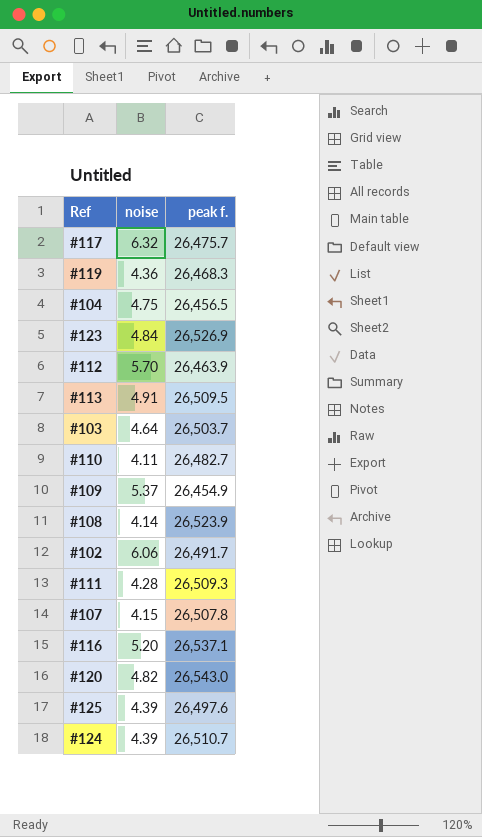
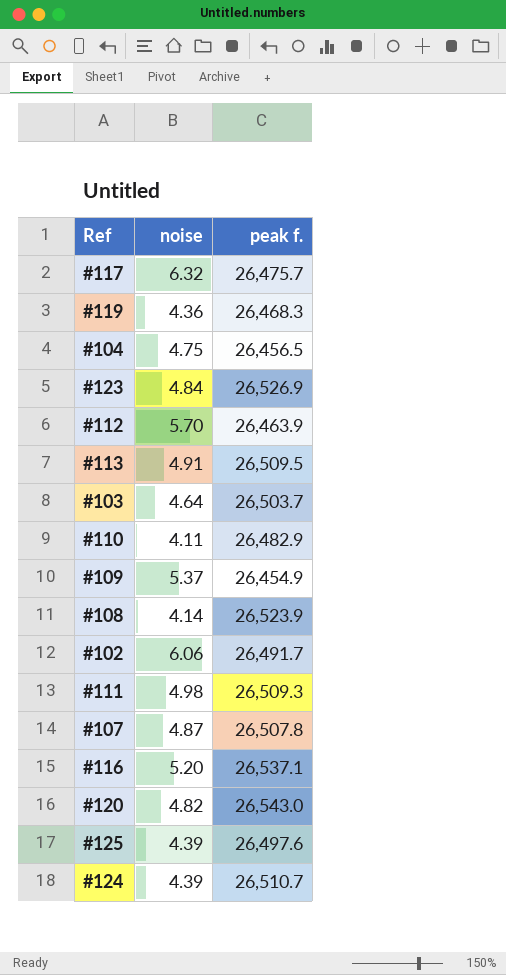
#110 | peak f.: 26,482.7 -> 26,482.9
#111 | noise: 4.28 -> 4.98
#107 | noise: 4.15 -> 4.87

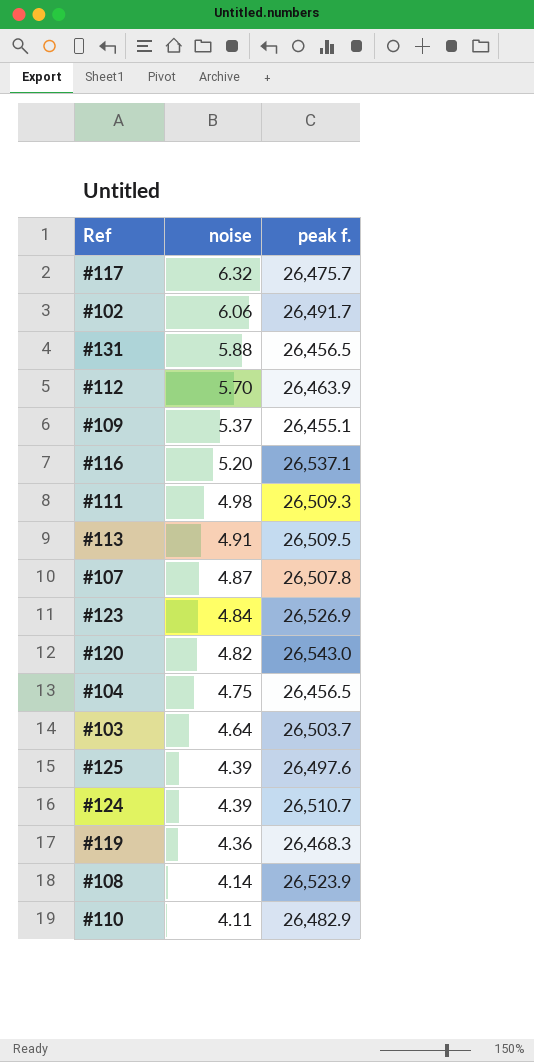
row order: none -> noise descending
row #131: none -> 5.88 | 26,456.5
#109 | peak f.: 26,454.9 -> 26,455.1

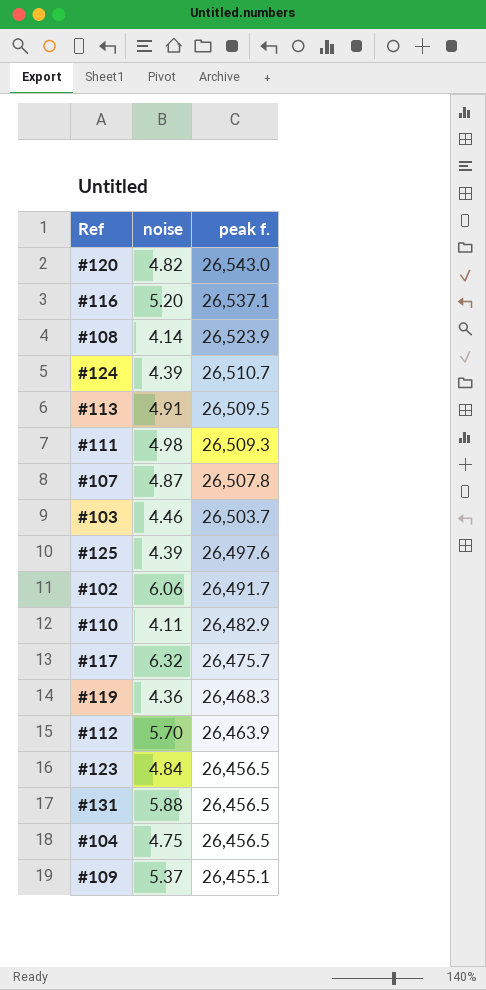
row order: noise descending -> peak f. descending
#103 | noise: 4.64 -> 4.46
#123 | peak f.: 26,526.9 -> 26,456.5

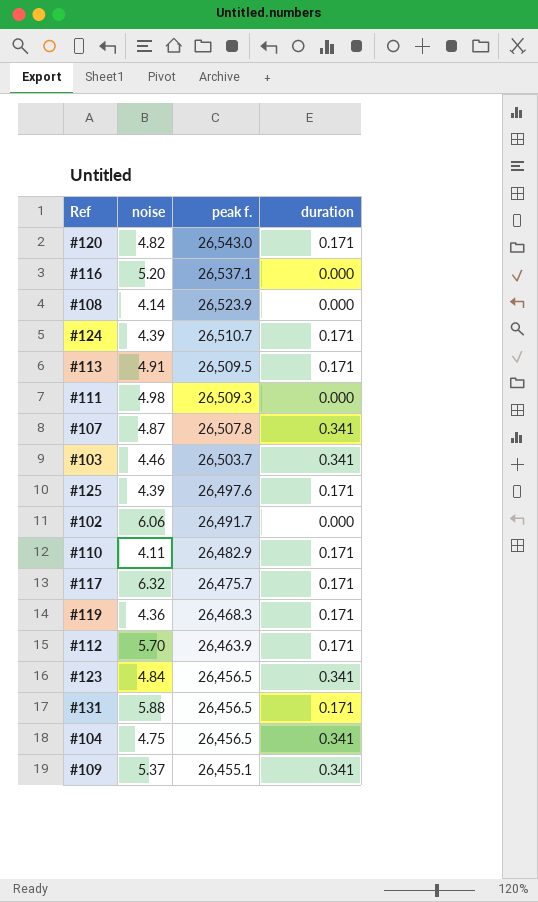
column duration | position: none -> 4

